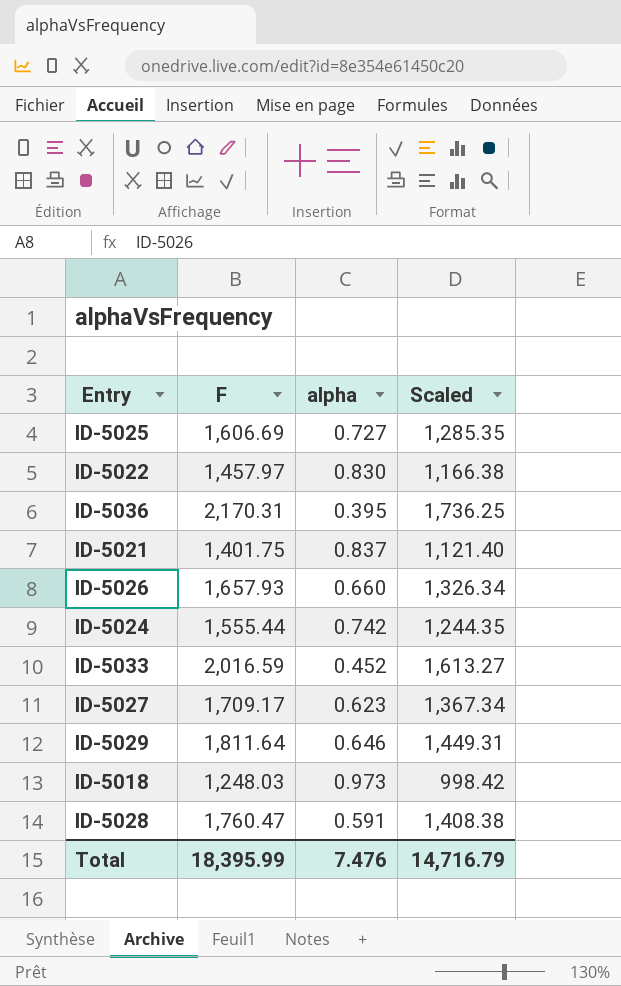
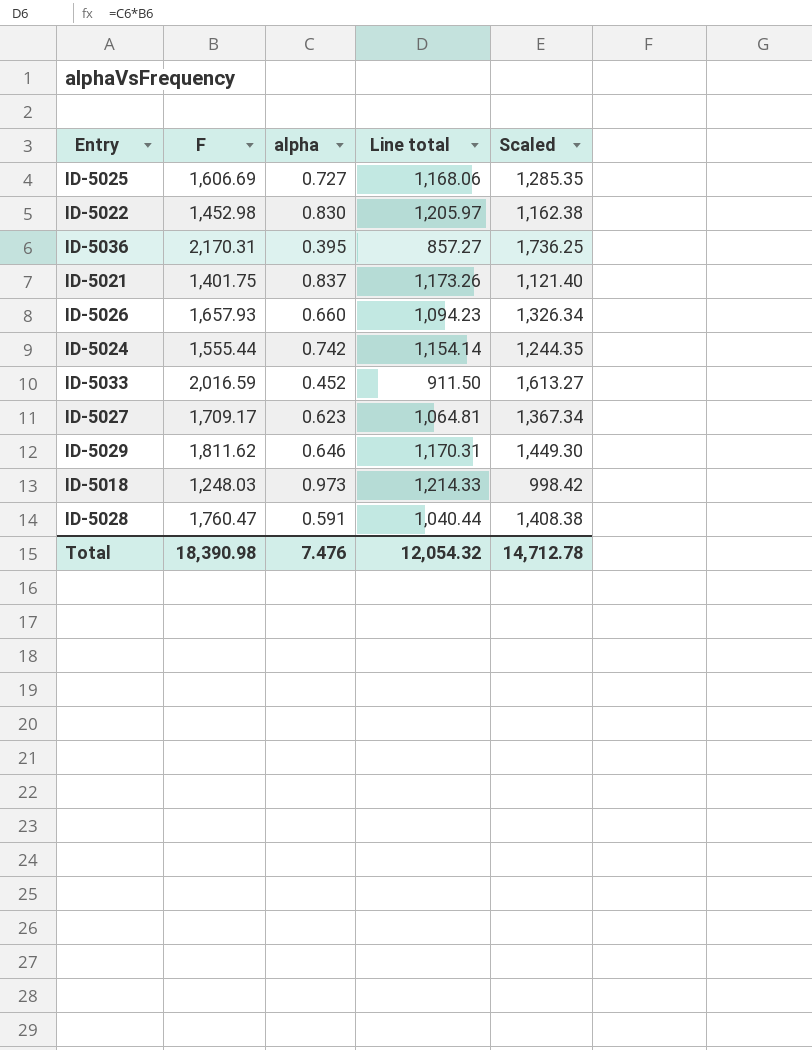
column Line total | formula: none -> [F] * [alpha]
ID-5022 | F: 1,457.97 -> 1,452.98
ID-5022 | Scaled: 1,166.38 -> 1,162.38
ID-5029 | F: 1,811.64 -> 1,811.62
ID-5029 | Scaled: 1,449.31 -> 1,449.30
Total | F: 18,395.99 -> 18,390.98
Total | Scaled: 14,716.79 -> 14,712.78

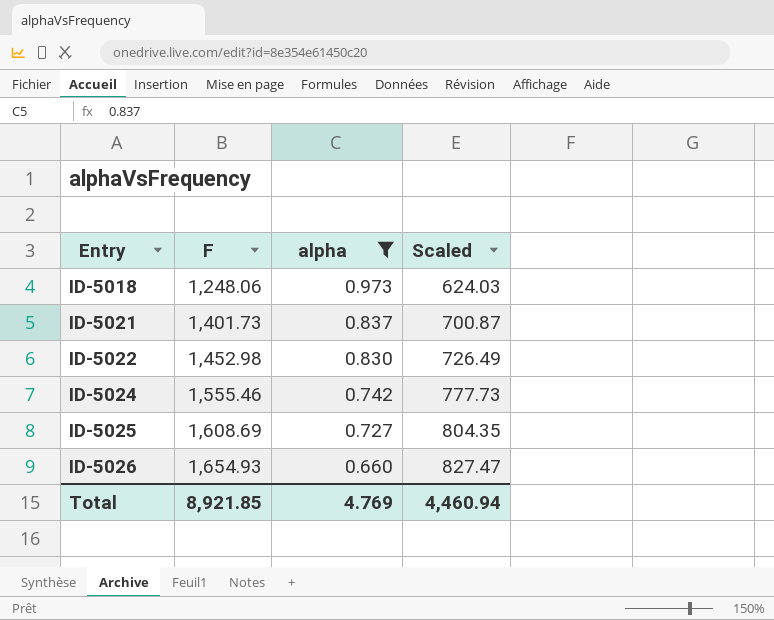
filter: none -> alpha >= 0.660
row order: none -> Entry ascending
column Line total | formula: [F] * [alpha] -> none
column Scaled | formula: [F] * 0.8 -> [F] * 0.5
ID-5018 | F: 1,248.03 -> 1,248.06
ID-5021 | F: 1,401.75 -> 1,401.73
ID-5024 | F: 1,555.44 -> 1,555.46
ID-5025 | F: 1,606.69 -> 1,608.69
ID-5026 | F: 1,657.93 -> 1,654.93
Total | F: 18,390.98 -> 8,921.85
Total | alpha: 7.476 -> 4.769
Total | Scaled: 14,712.78 -> 4,460.94

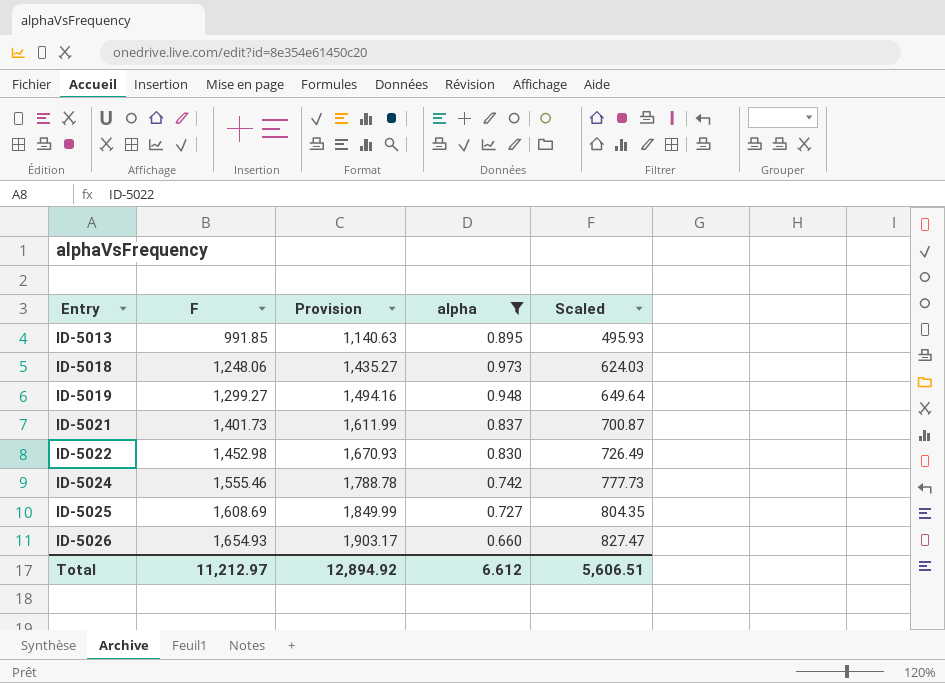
column Provision | formula: none -> [F] * 1.15
row ID-5013: none -> 991.85 | 1,140.63 | 0.895 | 495.93
row ID-5019: none -> 1,299.27 | 1,494.16 | 0.948 | 649.64
Total | F: 8,921.85 -> 11,212.97
Total | alpha: 4.769 -> 6.612
Total | Scaled: 4,460.94 -> 5,606.51

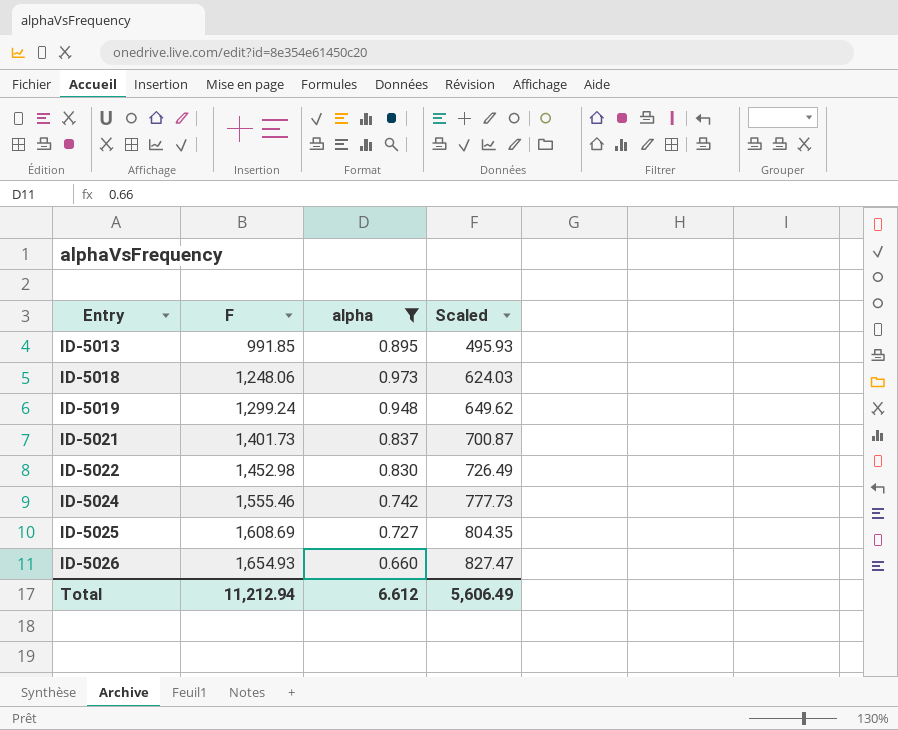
column Provision | formula: [F] * 1.15 -> none
ID-5019 | F: 1,299.27 -> 1,299.24
ID-5019 | Scaled: 649.64 -> 649.62
Total | F: 11,212.97 -> 11,212.94
Total | Scaled: 5,606.51 -> 5,606.49

